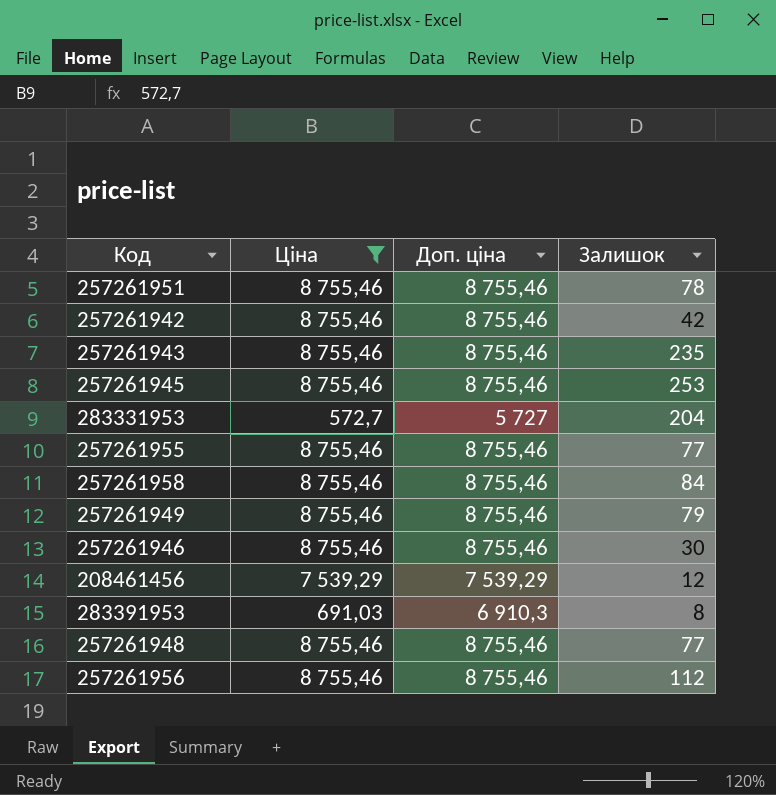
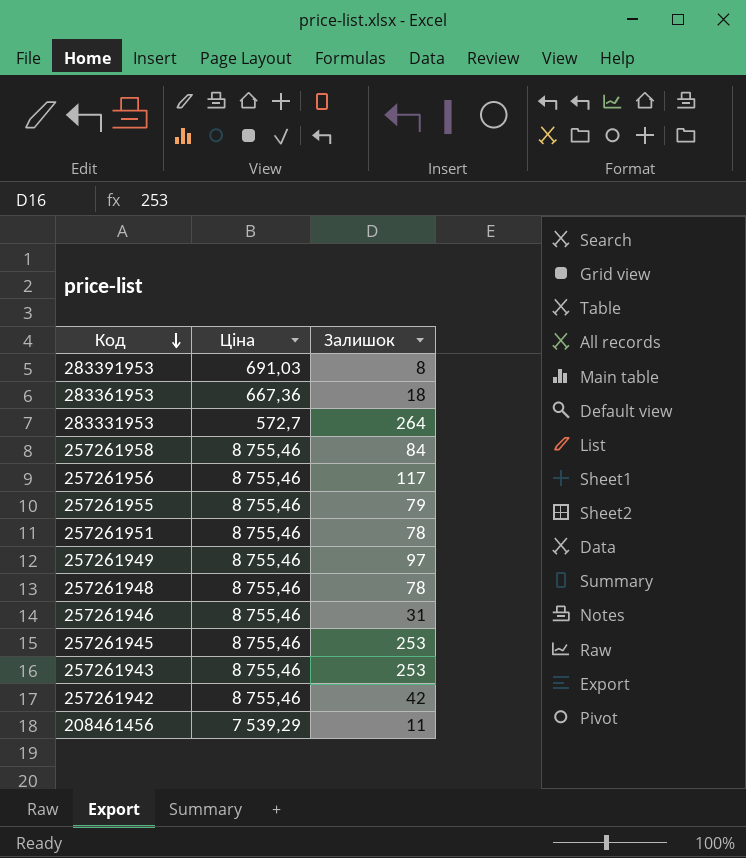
filter: Ціна != 667,36 -> none
row order: none -> Код descending
column Доп. ціна | position: 3 -> none
283331953 | Залишок: 204 -> 264
257261956 | Залишок: 112 -> 117
257261955 | Залишок: 77 -> 79
257261949 | Залишок: 79 -> 97
257261948 | Залишок: 77 -> 78
257261946 | Залишок: 30 -> 31
257261943 | Залишок: 235 -> 253
208461456 | Залишок: 12 -> 11

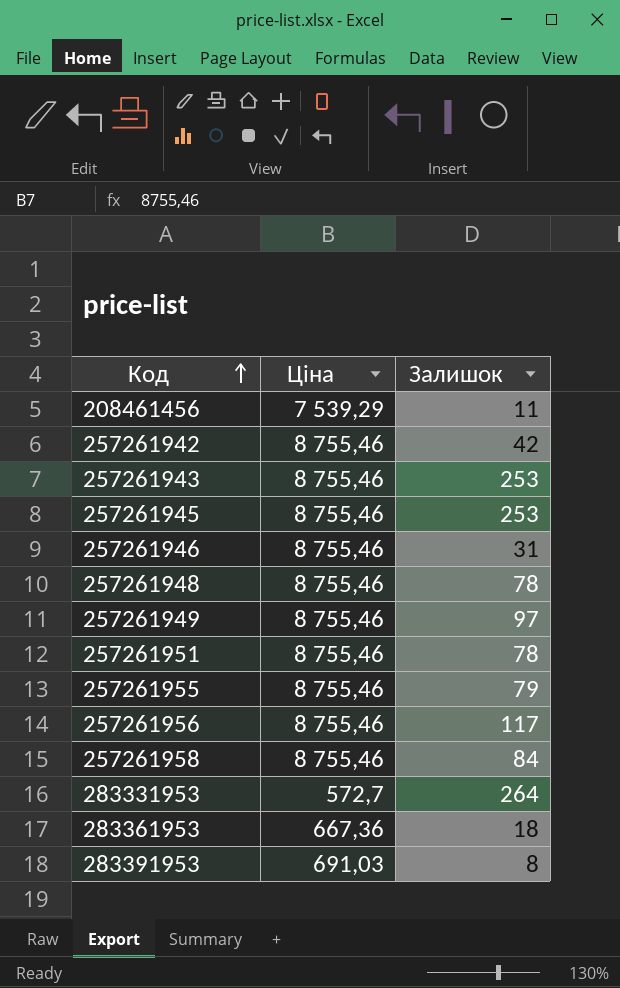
row order: Код descending -> Код ascending

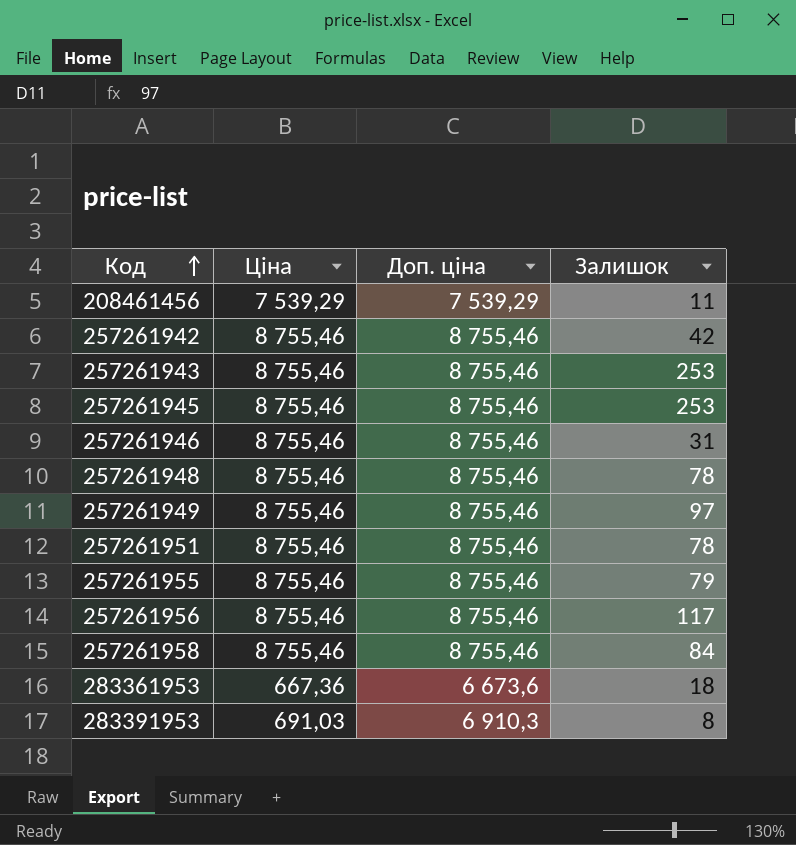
column Доп. ціна | position: none -> 3
row 283331953: 572,7 | 264 -> none

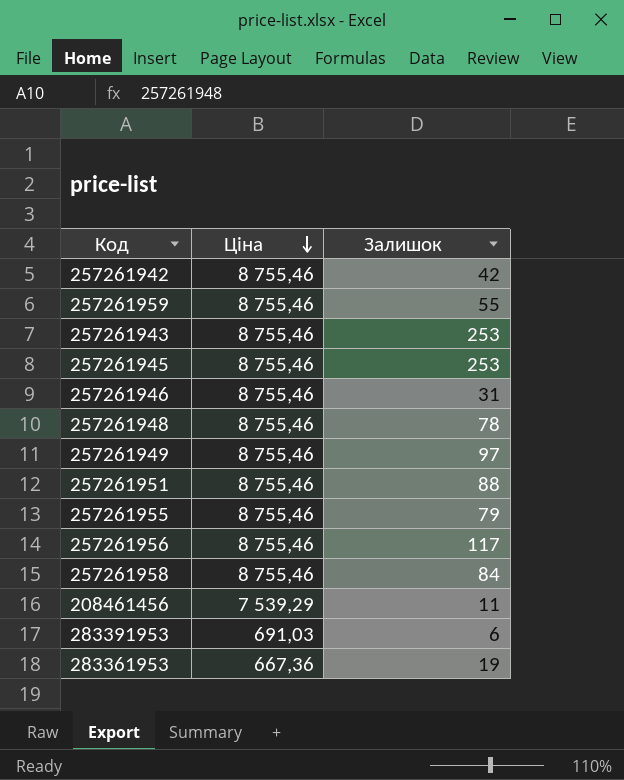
row order: Код ascending -> Ціна descending
column Доп. ціна | position: 3 -> none
row 257261959: none -> 8 755,46 | 55
257261951 | Залишок: 78 -> 88
283391953 | Залишок: 8 -> 6
283361953 | Залишок: 18 -> 19

